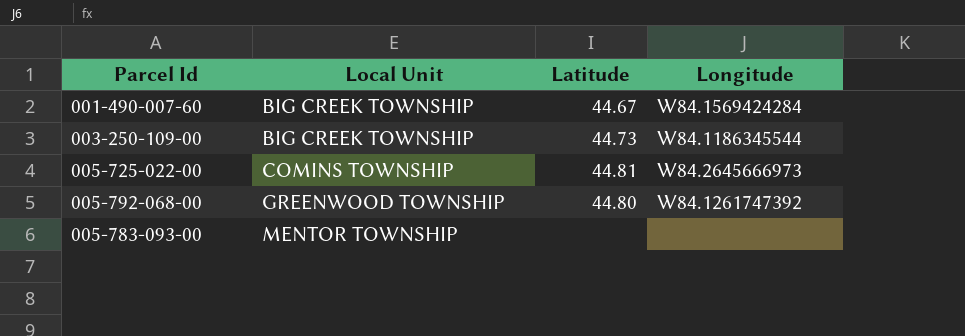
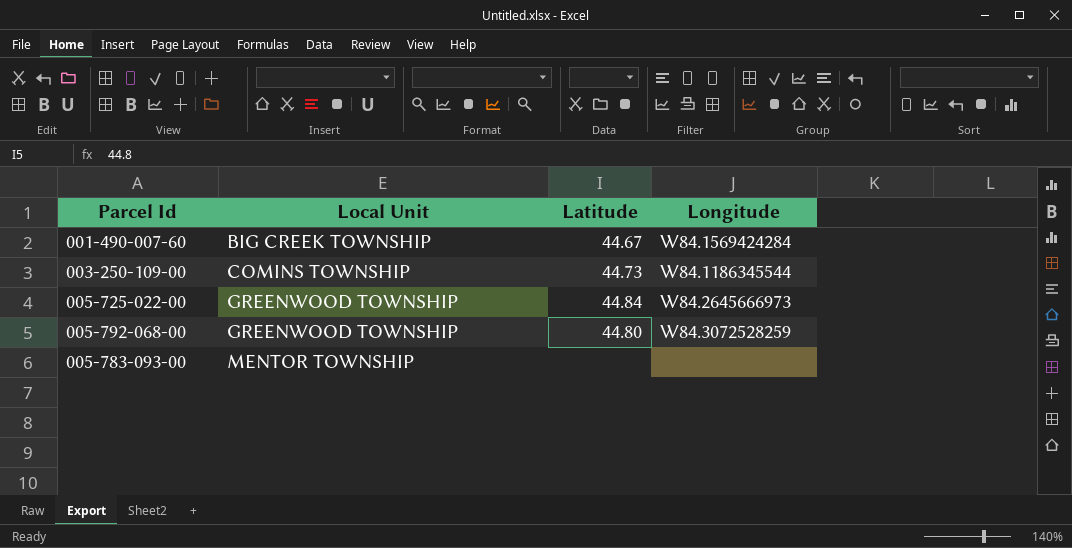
003-250-109-00 | Local Unit: BIG CREEK TOWNSHIP -> COMINS TOWNSHIP
005-725-022-00 | Local Unit: COMINS TOWNSHIP -> GREENWOOD TOWNSHIP
005-725-022-00 | Latitude: 44.81 -> 44.84
005-792-068-00 | Longitude: W84.1261747392 -> W84.3072528259

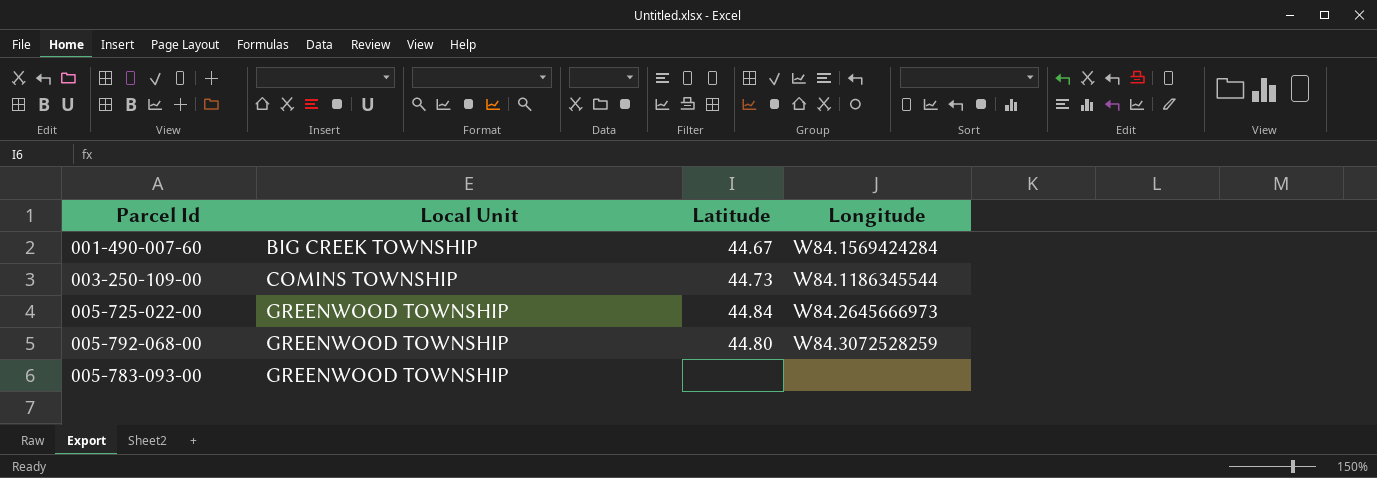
005-783-093-00 | Local Unit: MENTOR TOWNSHIP -> GREENWOOD TOWNSHIP

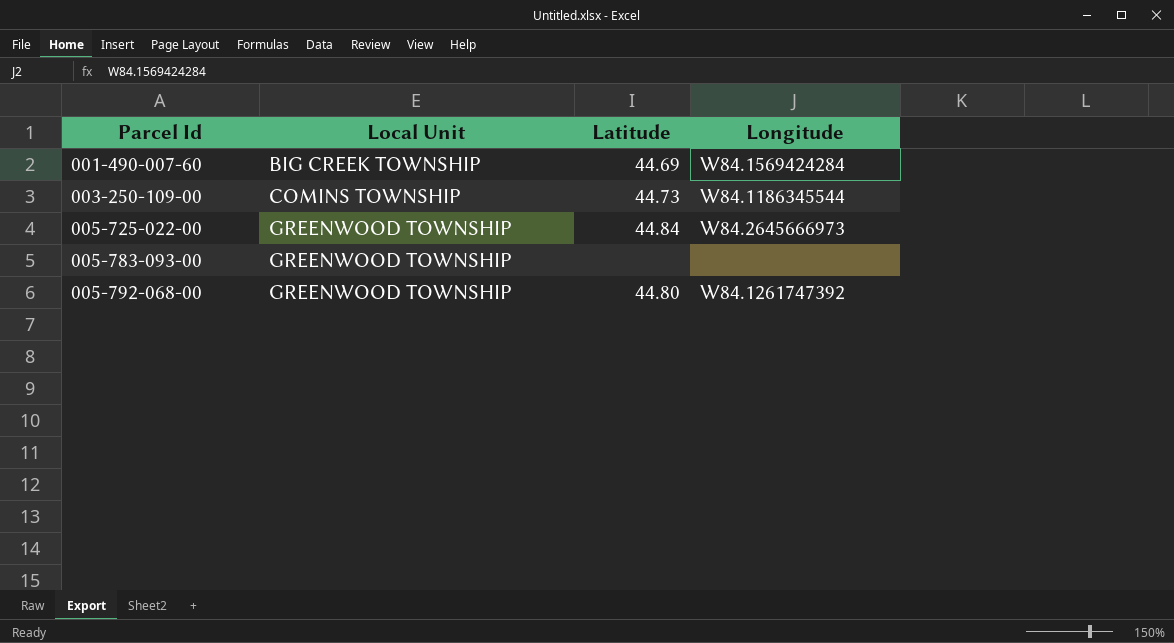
row order: Local Unit ascending -> Parcel Id ascending
001-490-007-60 | Latitude: 44.67 -> 44.69
005-792-068-00 | Longitude: W84.3072528259 -> W84.1261747392

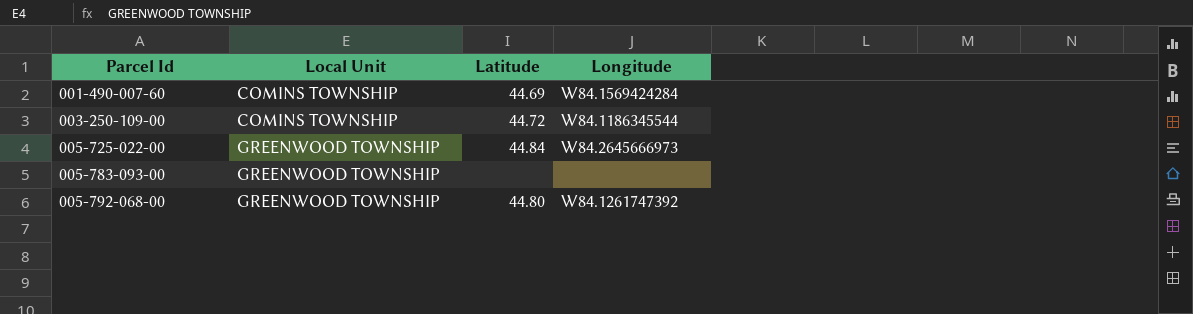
001-490-007-60 | Local Unit: BIG CREEK TOWNSHIP -> COMINS TOWNSHIP
003-250-109-00 | Latitude: 44.73 -> 44.72

